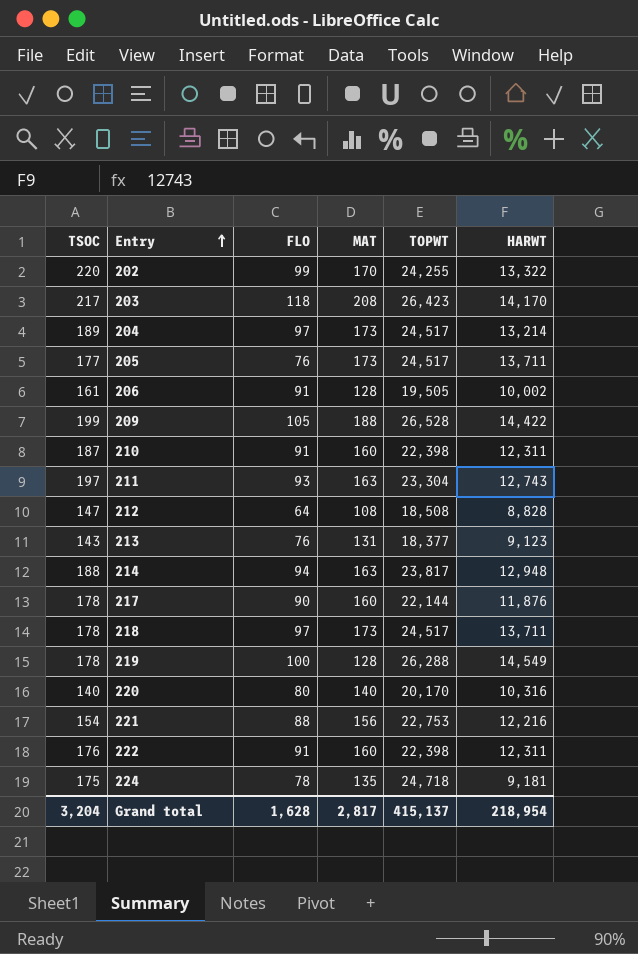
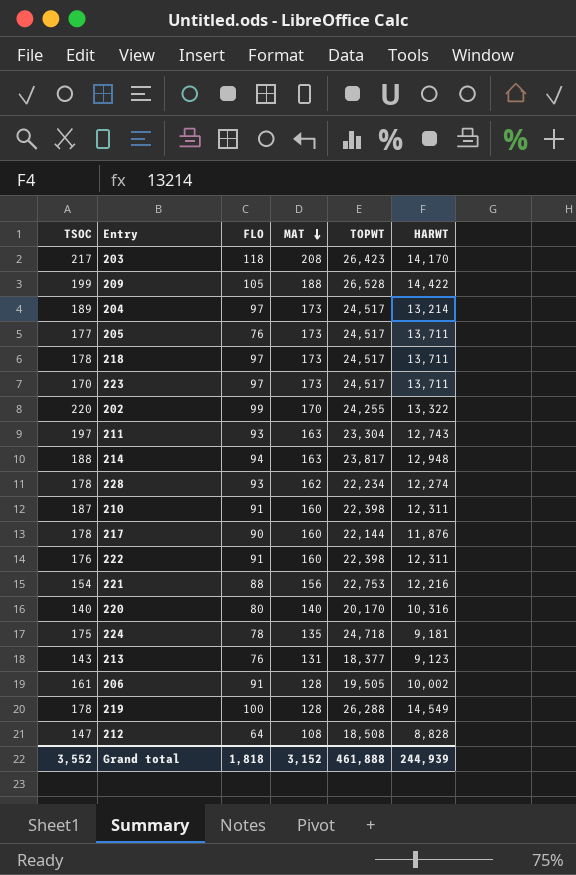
row order: Entry ascending -> MAT descending
row 223: none -> 170 | 97 | 173 | 24,517 | 13,711
row 228: none -> 178 | 93 | 162 | 22,234 | 12,274
Grand total | TSOC: 3,204 -> 3,552
Grand total | FLO: 1,628 -> 1,818
Grand total | MAT: 2,817 -> 3,152
Grand total | TOPWT: 415,137 -> 461,888
Grand total | HARWT: 218,954 -> 244,939

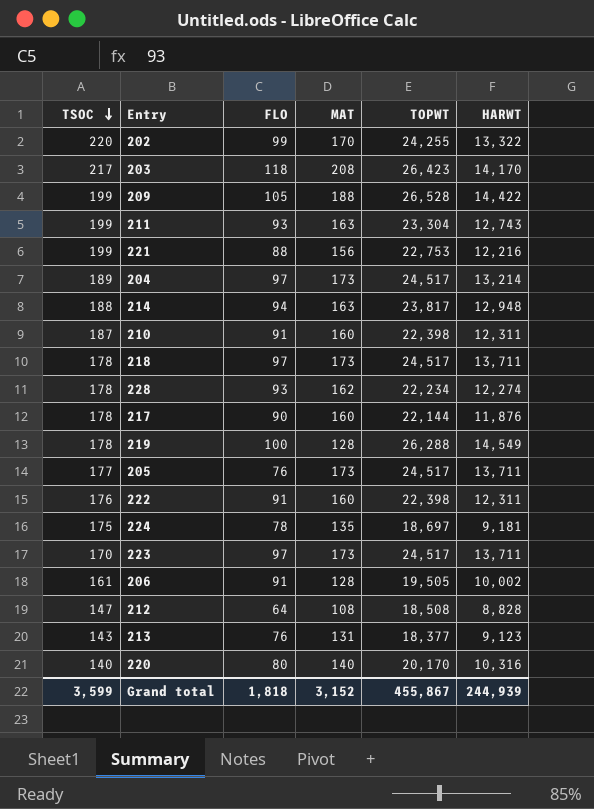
row order: MAT descending -> TSOC descending
211 | TSOC: 197 -> 199
221 | TSOC: 154 -> 199
224 | TOPWT: 24,718 -> 18,697
Grand total | TSOC: 3,552 -> 3,599
Grand total | TOPWT: 461,888 -> 455,867

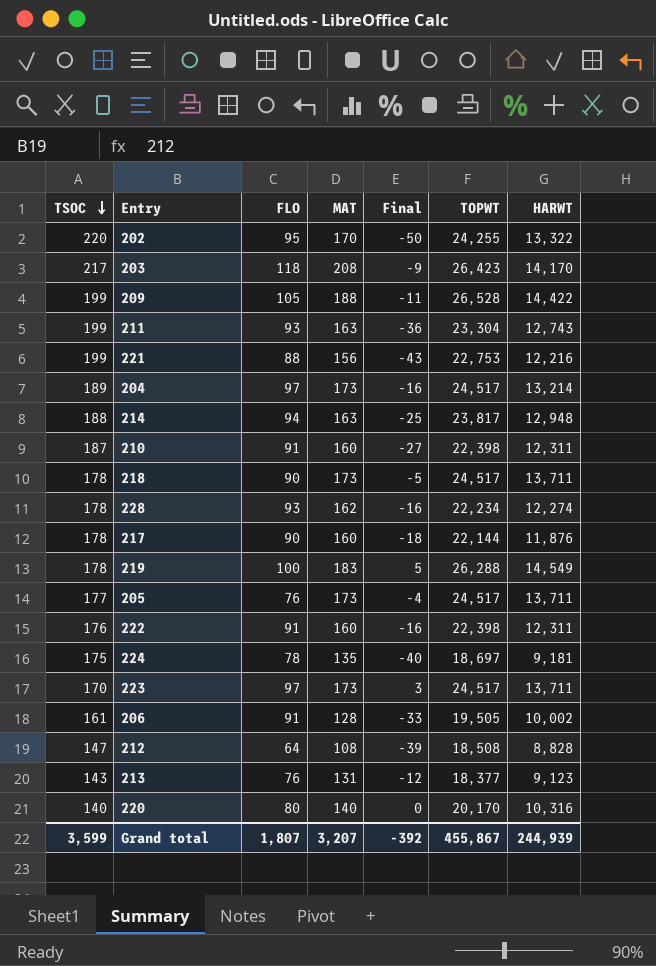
column Final | formula: none -> [MAT] - [TSOC]
202 | FLO: 99 -> 95
218 | FLO: 97 -> 90
219 | MAT: 128 -> 183
Grand total | FLO: 1,818 -> 1,807
Grand total | MAT: 3,152 -> 3,207

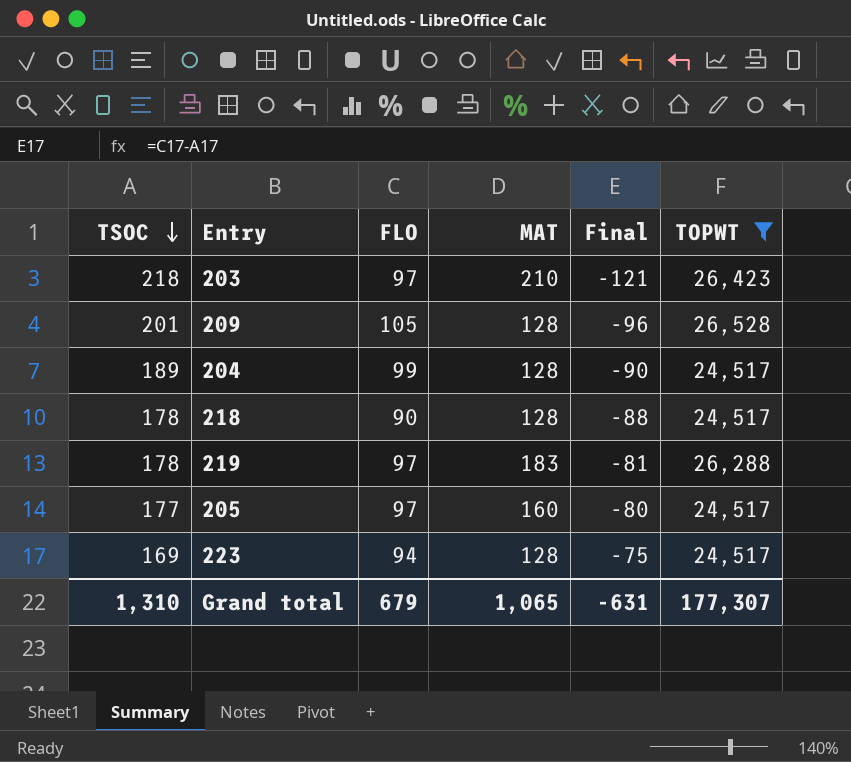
filter: none -> TOPWT >= 24,517
column HARWT | position: 7 -> none
column Final | formula: [MAT] - [TSOC] -> [FLO] - [TSOC]
203 | TSOC: 217 -> 218
203 | FLO: 118 -> 97
203 | MAT: 208 -> 210
209 | TSOC: 199 -> 201
209 | MAT: 188 -> 128
204 | FLO: 97 -> 99
204 | MAT: 173 -> 128
218 | MAT: 173 -> 128
219 | FLO: 100 -> 97
205 | FLO: 76 -> 97
205 | MAT: 173 -> 160
223 | TSOC: 170 -> 169
223 | FLO: 97 -> 94
223 | MAT: 173 -> 128
Grand total | TSOC: 3,599 -> 1,310
Grand total | FLO: 1,807 -> 679
Grand total | MAT: 3,207 -> 1,065
Grand total | Final: -392 -> -631
Grand total | TOPWT: 455,867 -> 177,307

